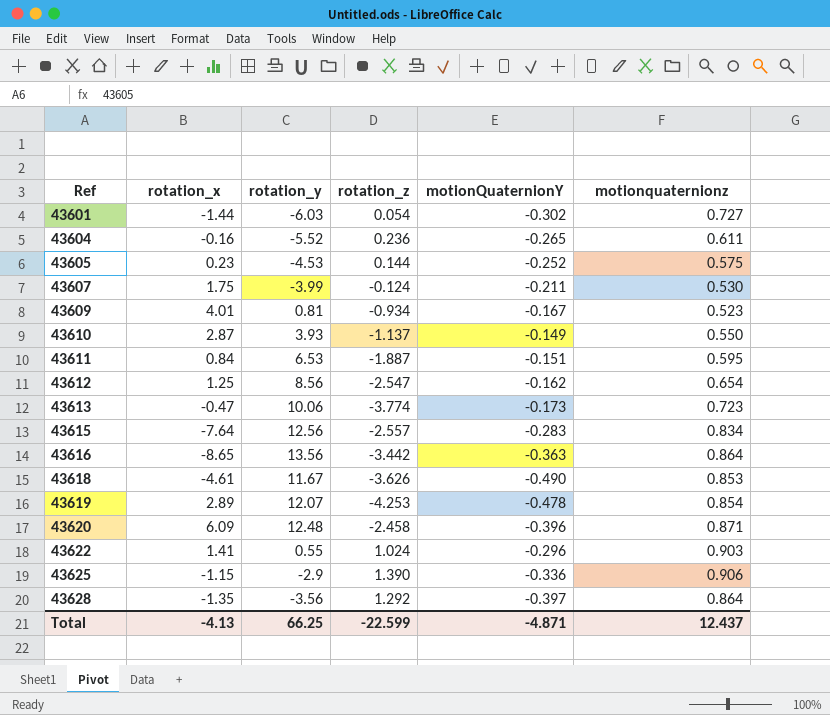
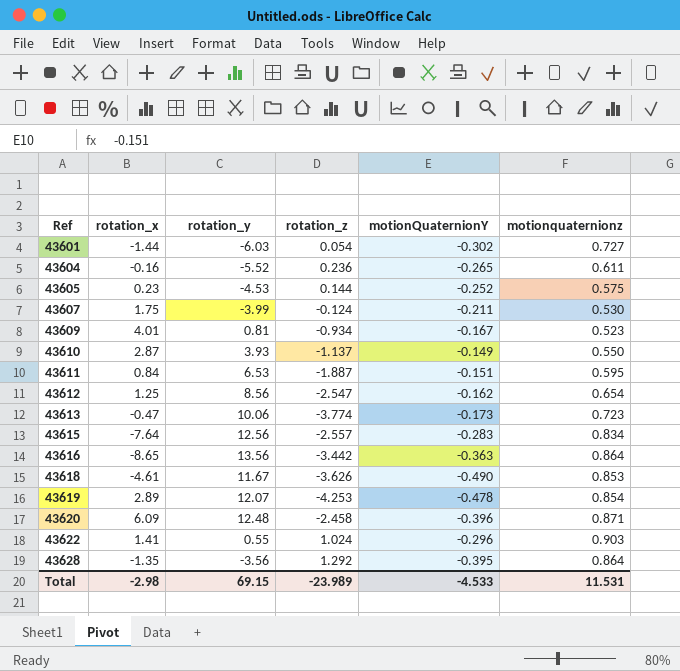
row 43625: -1.15 | -2.9 | 1.390 | -0.336 | 0.906 -> none
43628 | motionQuaternionY: -0.397 -> -0.395
Total | rotation_x: -4.13 -> -2.98
Total | rotation_y: 66.25 -> 69.15
Total | rotation_z: -22.599 -> -23.989
Total | motionQuaternionY: -4.871 -> -4.533
Total | motionquaternionz: 12.437 -> 11.531

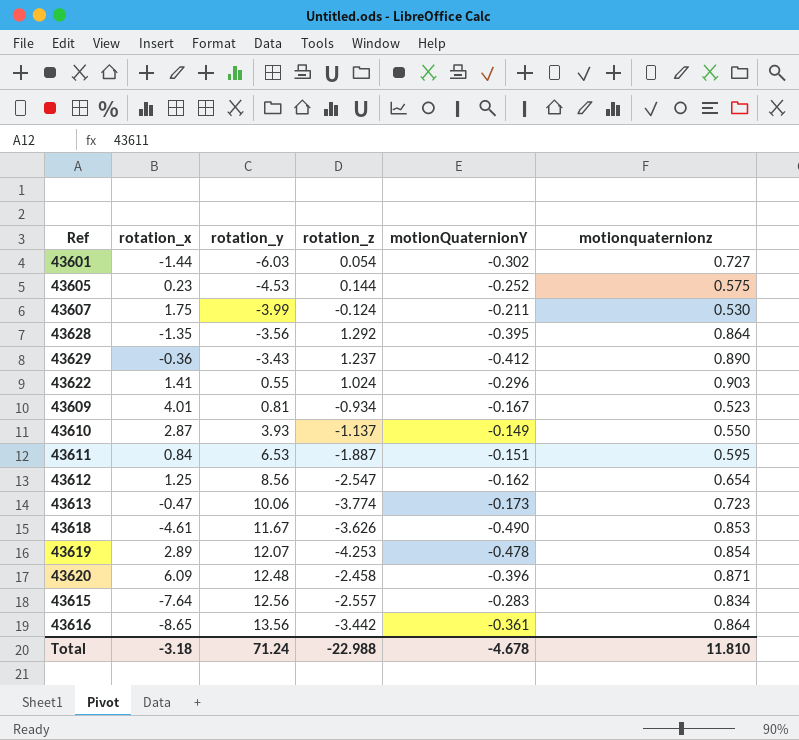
row order: Ref ascending -> rotation_y ascending
row 43604: -0.16 | -5.52 | 0.236 | -0.265 | 0.611 -> none
row 43629: none -> -0.36 | -3.43 | 1.237 | -0.412 | 0.890
43616 | motionQuaternionY: -0.363 -> -0.361
Total | rotation_x: -2.98 -> -3.18
Total | rotation_y: 69.15 -> 71.24
Total | rotation_z: -23.989 -> -22.988
Total | motionQuaternionY: -4.533 -> -4.678
Total | motionquaternionz: 11.531 -> 11.810

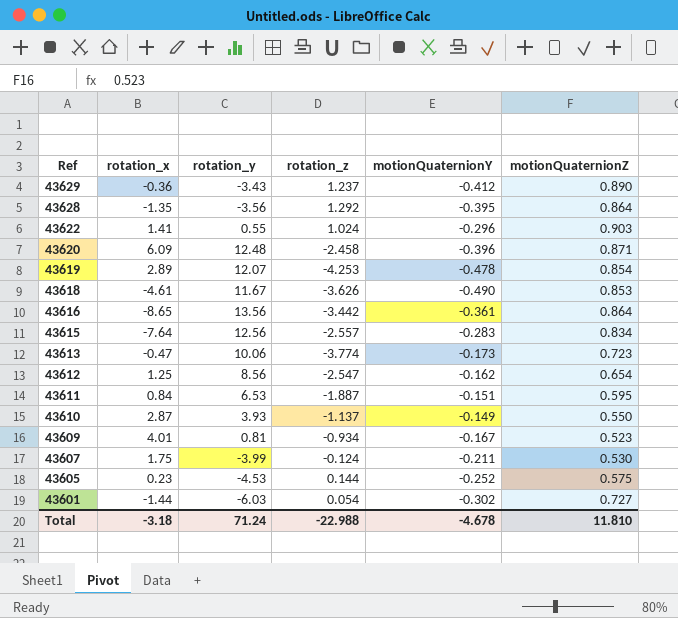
row order: rotation_y ascending -> Ref descending
column name: motionquaternionz -> motionQuaternionZ

